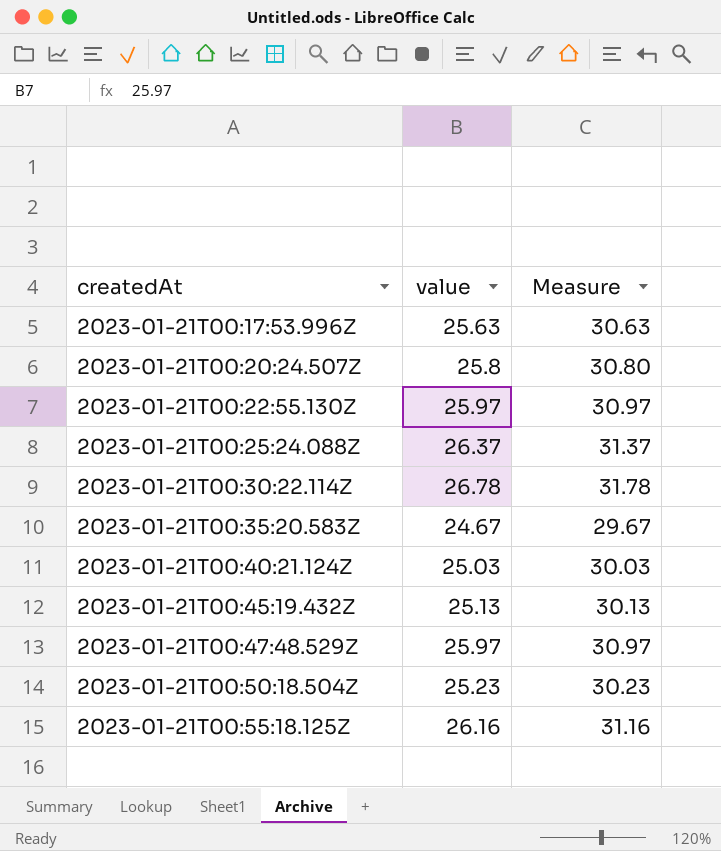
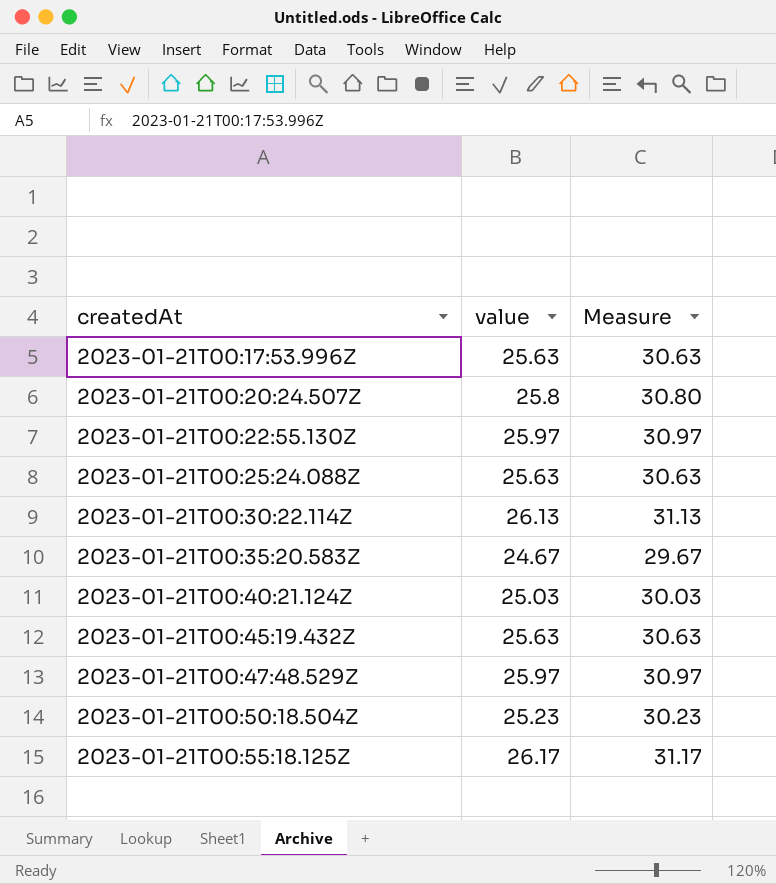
2023-01-21T00:25:24.088Z | value: 26.37 -> 25.63
2023-01-21T00:25:24.088Z | Measure: 31.37 -> 30.63
2023-01-21T00:30:22.114Z | value: 26.78 -> 26.13
2023-01-21T00:30:22.114Z | Measure: 31.78 -> 31.13
2023-01-21T00:45:19.432Z | value: 25.13 -> 25.63
2023-01-21T00:45:19.432Z | Measure: 30.13 -> 30.63
2023-01-21T00:55:18.125Z | value: 26.16 -> 26.17
2023-01-21T00:55:18.125Z | Measure: 31.16 -> 31.17

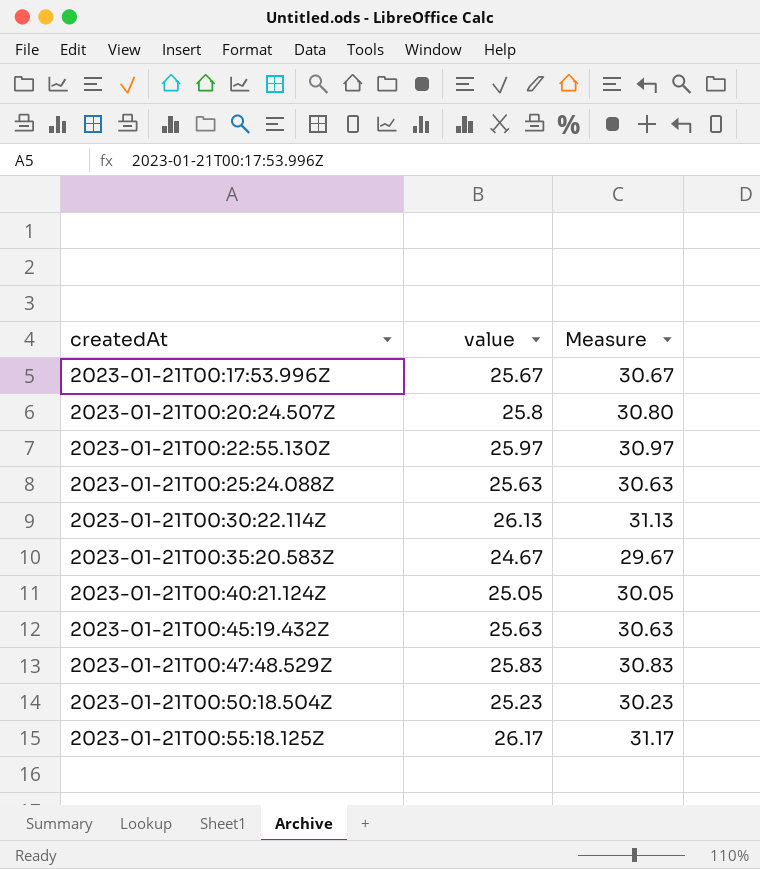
2023-01-21T00:17:53.996Z | value: 25.63 -> 25.67
2023-01-21T00:17:53.996Z | Measure: 30.63 -> 30.67
2023-01-21T00:40:21.124Z | value: 25.03 -> 25.05
2023-01-21T00:40:21.124Z | Measure: 30.03 -> 30.05
2023-01-21T00:47:48.529Z | value: 25.97 -> 25.83
2023-01-21T00:47:48.529Z | Measure: 30.97 -> 30.83

